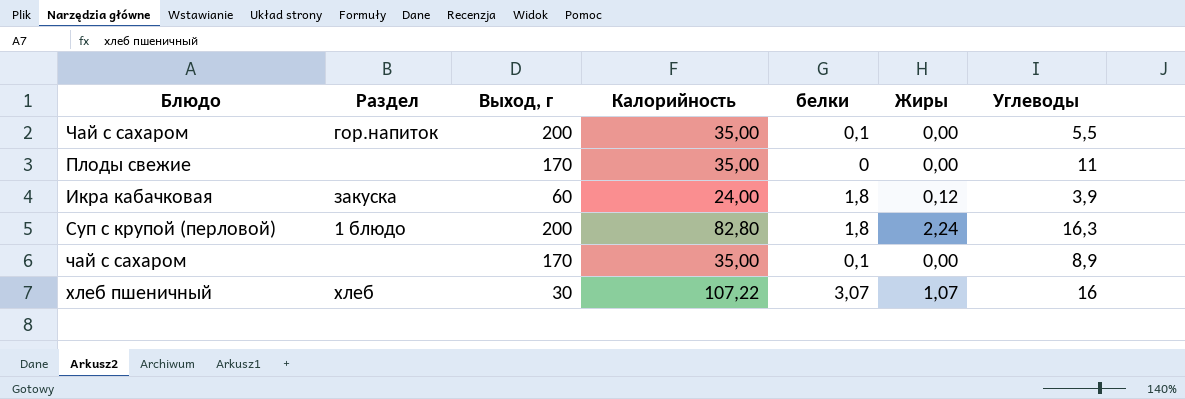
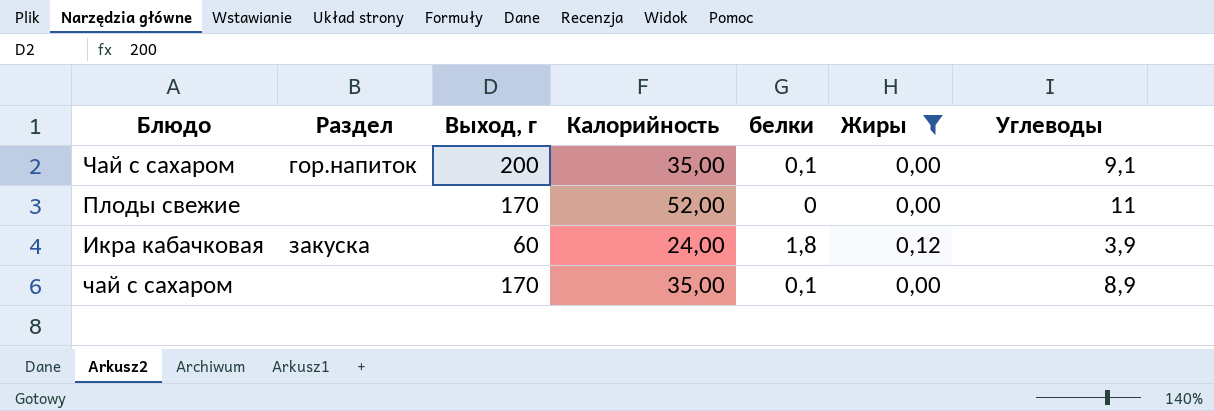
filter: none -> Жиры <= 0,12
Чай с сахаром | Углеводы: 5,5 -> 9,1
Плоды свежие | Калорийность: 35,00 -> 52,00

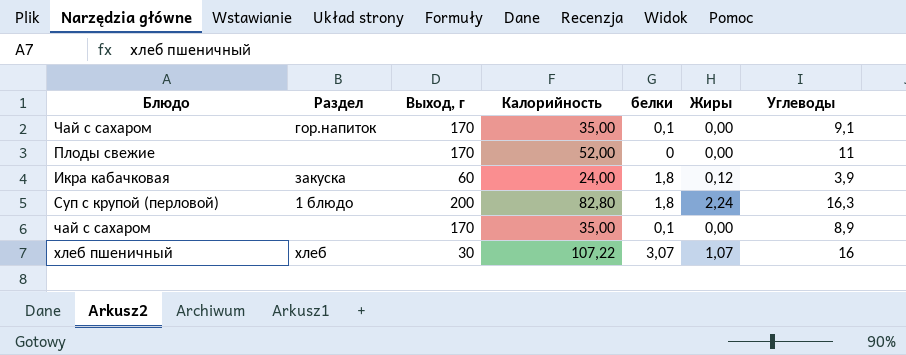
filter: Жиры <= 0,12 -> none
Чай с сахаром | Выход, г: 200 -> 170

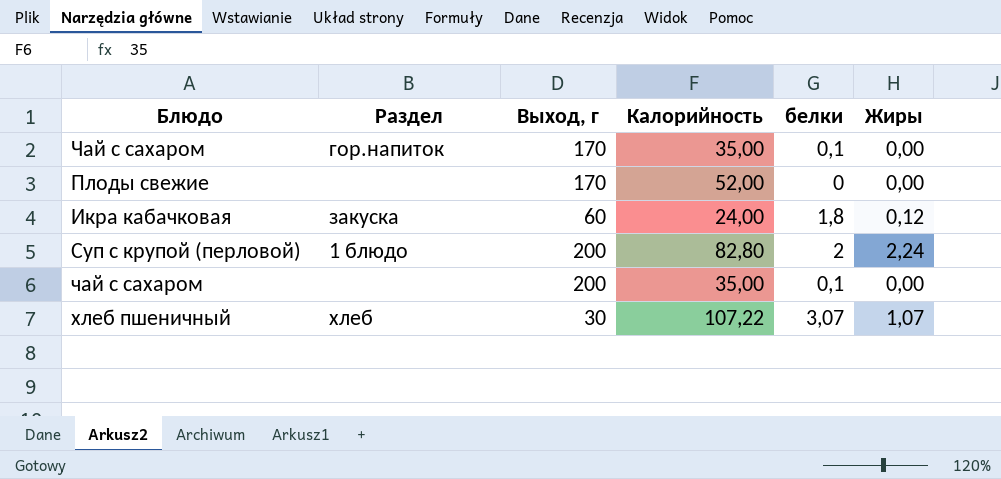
column Углеводы | position: 7 -> none
Суп с крупой (перловой) | белки: 1,8 -> 2
чай с сахаром | Выход, г: 170 -> 200

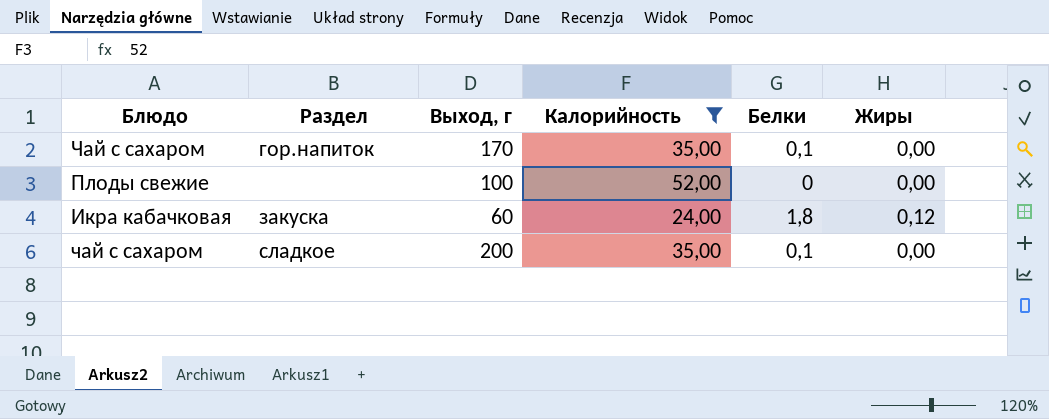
filter: none -> Калорийность <= 52,00
column name: белки -> Белки
Плоды свежие | Выход, г: 170 -> 100
чай с сахаром | Раздел: none -> сладкое

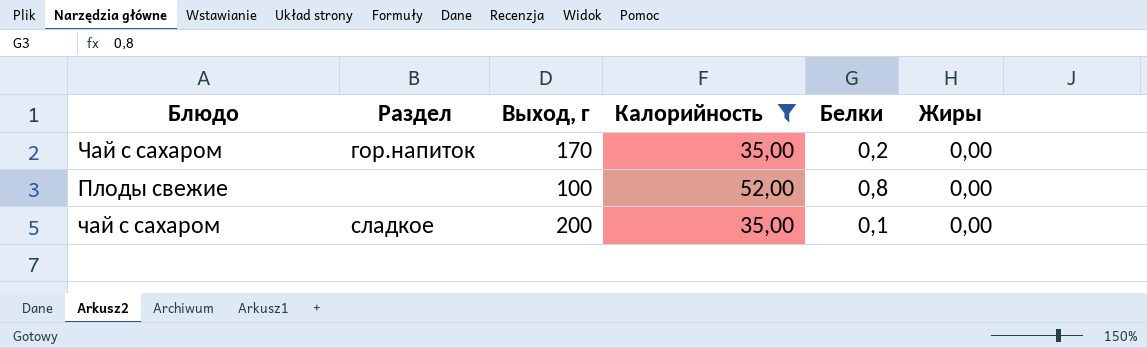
row Икра кабачковая: закуска | 60 | 24,00 | 1,8 | 0,12 -> none
Чай с сахаром | Белки: 0,1 -> 0,2
Плоды свежие | Белки: 0 -> 0,8

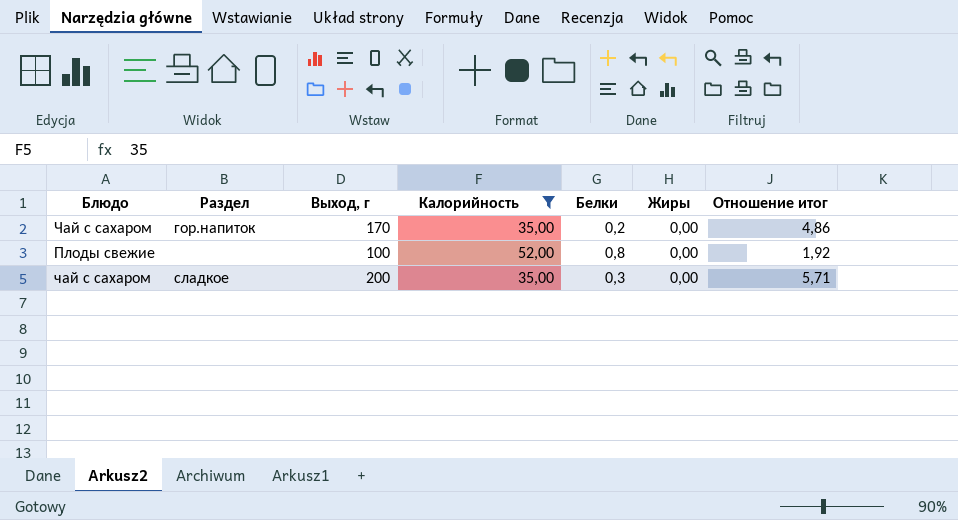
column Отношение итог | formula: none -> [Выход, г] / [Калорийность]
чай с сахаром | Белки: 0,1 -> 0,3

